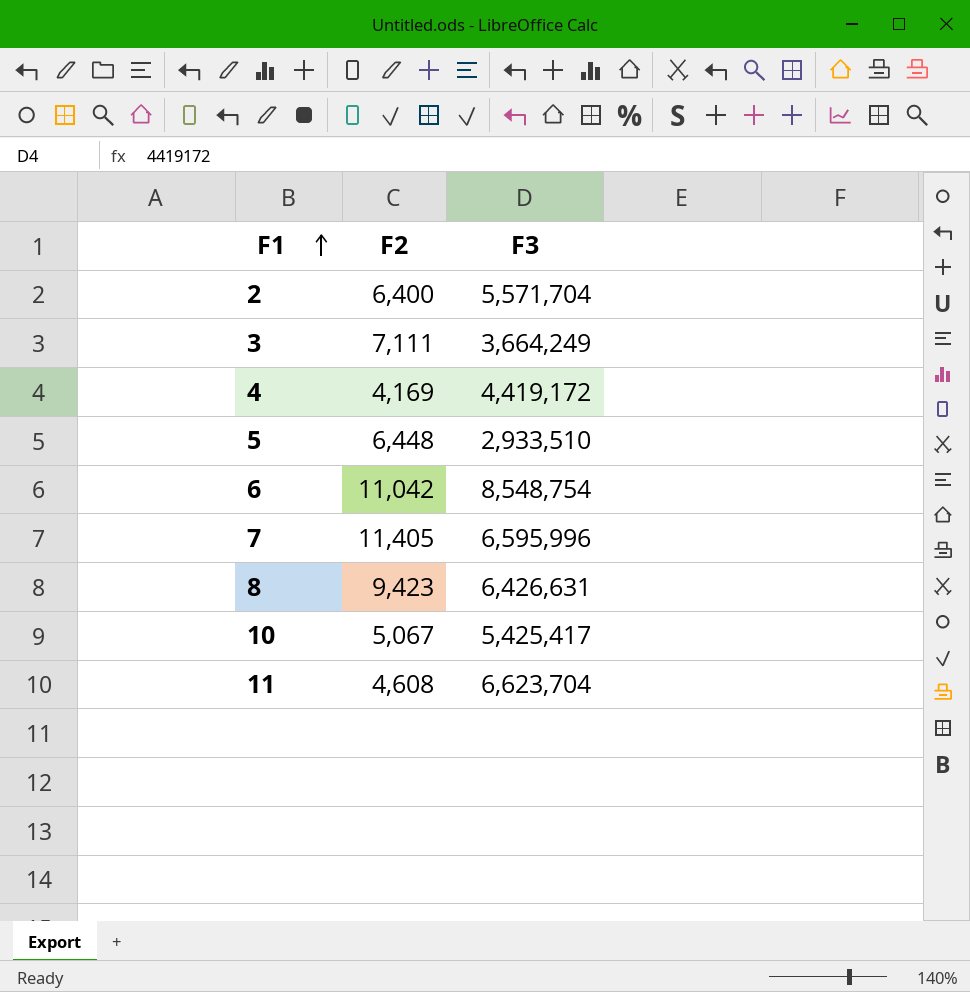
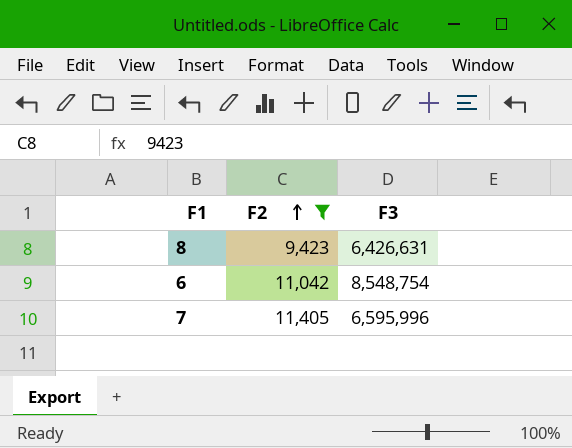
filter: none -> F2 >= 9,423
row order: F1 ascending -> F2 ascending

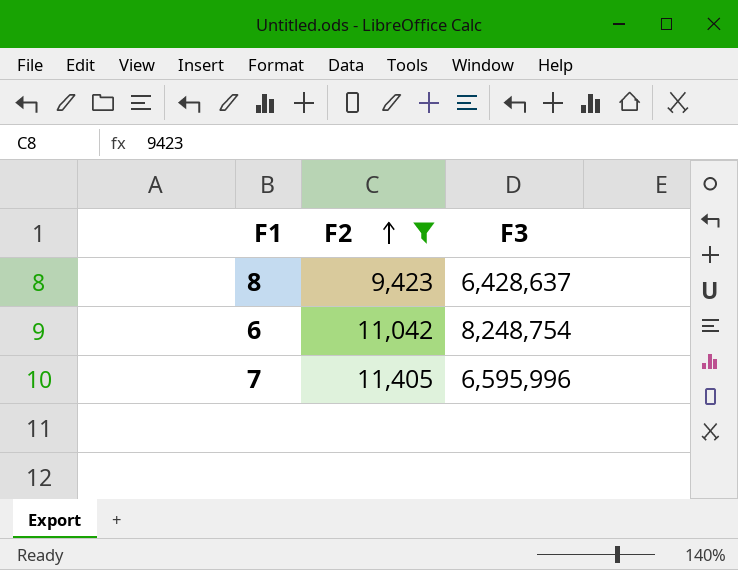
8 | F3: 6,426,631 -> 6,428,637
6 | F3: 8,548,754 -> 8,248,754

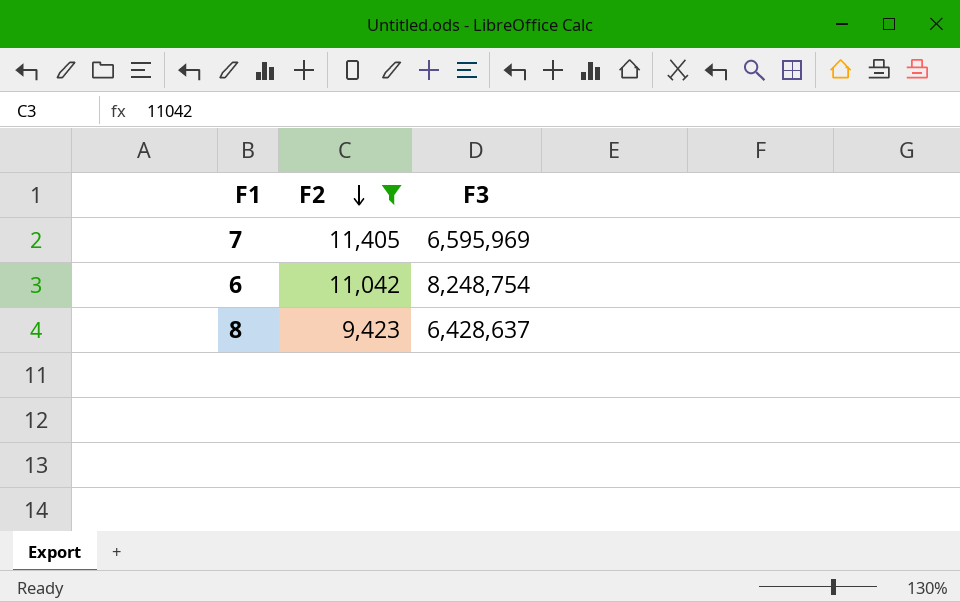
row order: F2 ascending -> F2 descending
7 | F3: 6,595,996 -> 6,595,969

